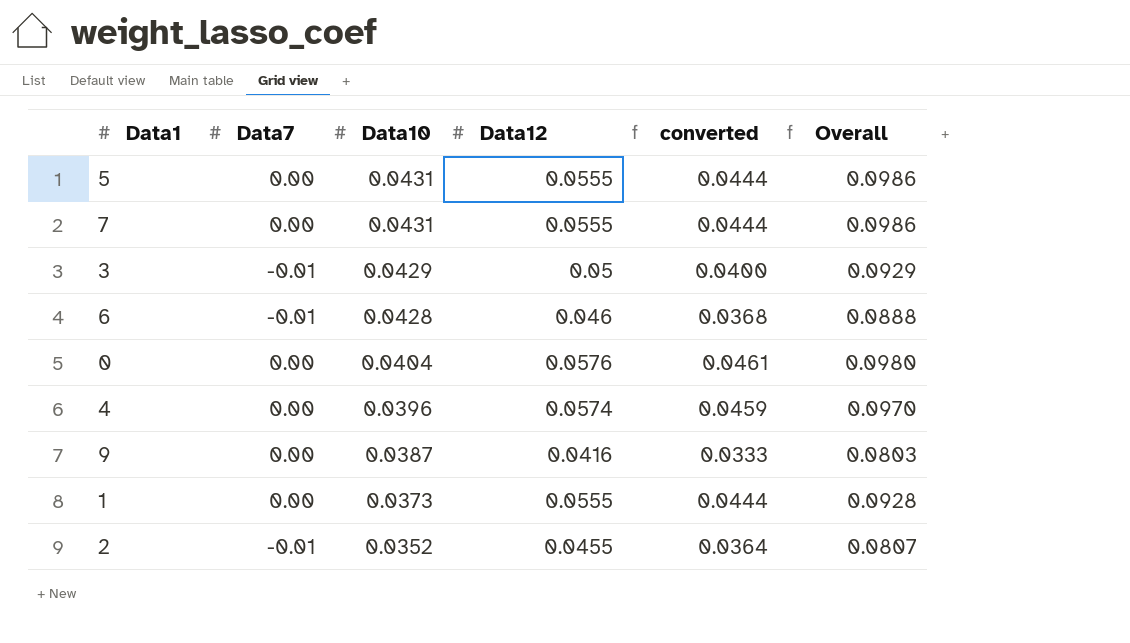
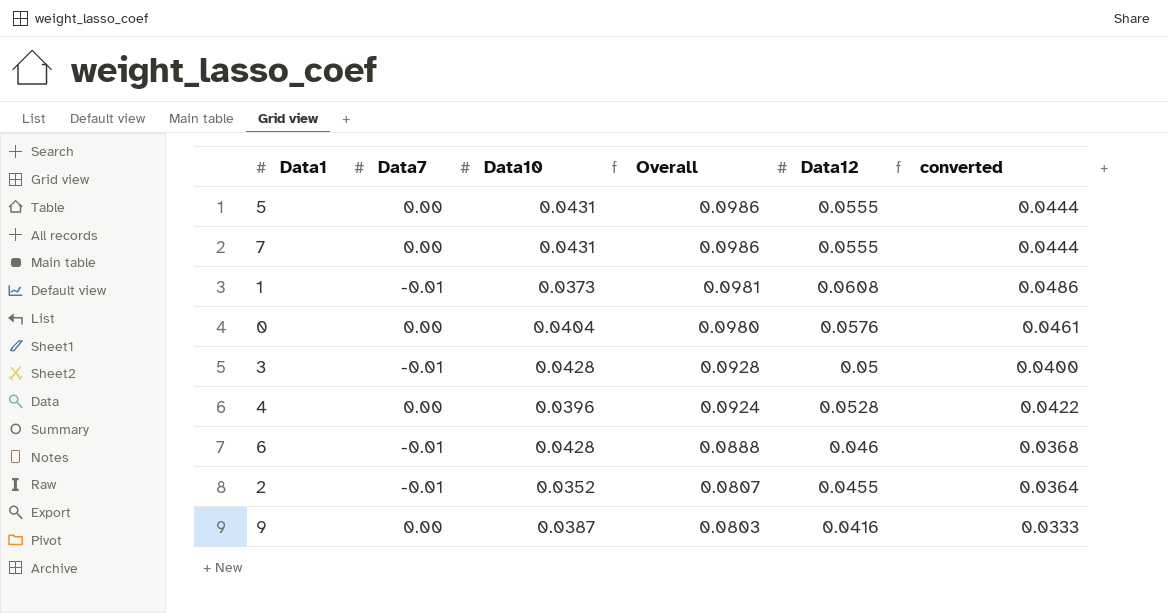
row order: Data10 descending -> Overall descending
column Overall | position: 6 -> 4
1 | Data7: 0.00 -> -0.01
1 | Overall: 0.0928 -> 0.0981
1 | Data12: 0.0555 -> 0.0608
1 | converted: 0.0444 -> 0.0486
3 | Data10: 0.0429 -> 0.0428
3 | Overall: 0.0929 -> 0.0928
4 | Overall: 0.0970 -> 0.0924
4 | Data12: 0.0574 -> 0.0528
4 | converted: 0.0459 -> 0.0422

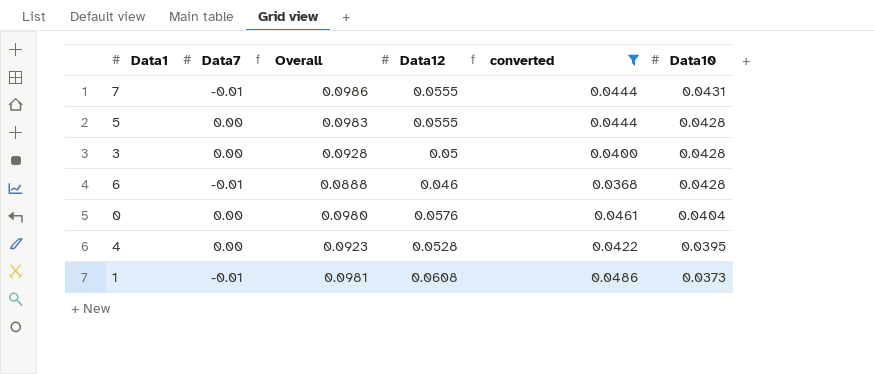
filter: none -> converted >= 0.0368
row order: Overall descending -> Data10 descending
column Data10 | position: 3 -> 6
7 | Data7: 0.00 -> -0.01
5 | Overall: 0.0986 -> 0.0983
5 | Data10: 0.0431 -> 0.0428
3 | Data7: -0.01 -> 0.00
4 | Overall: 0.0924 -> 0.0923
4 | Data10: 0.0396 -> 0.0395

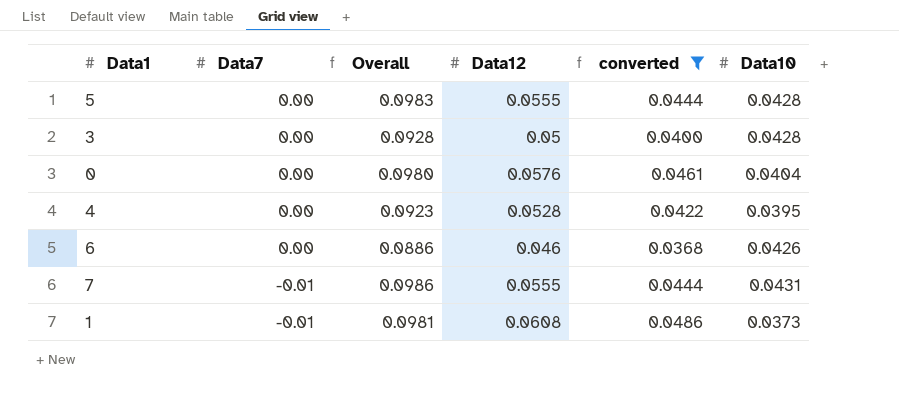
row order: Data10 descending -> Data7 descending
6 | Data7: -0.01 -> 0.00
6 | Overall: 0.0888 -> 0.0886
6 | Data10: 0.0428 -> 0.0426

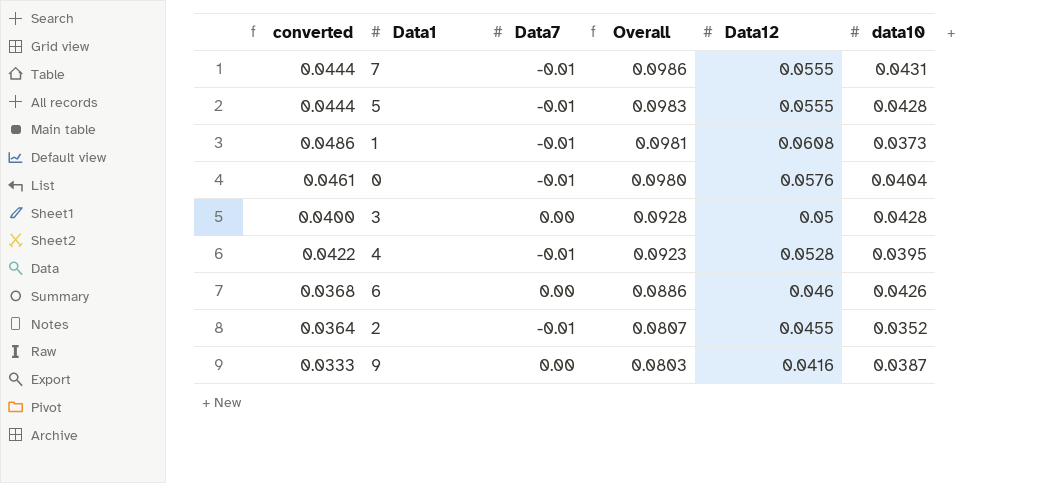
filter: converted >= 0.0368 -> none
row order: Data7 descending -> Overall descending
column converted | position: 5 -> 1
column name: Data10 -> data10
5 | Data7: 0.00 -> -0.01
0 | Data7: 0.00 -> -0.01
4 | Data7: 0.00 -> -0.01

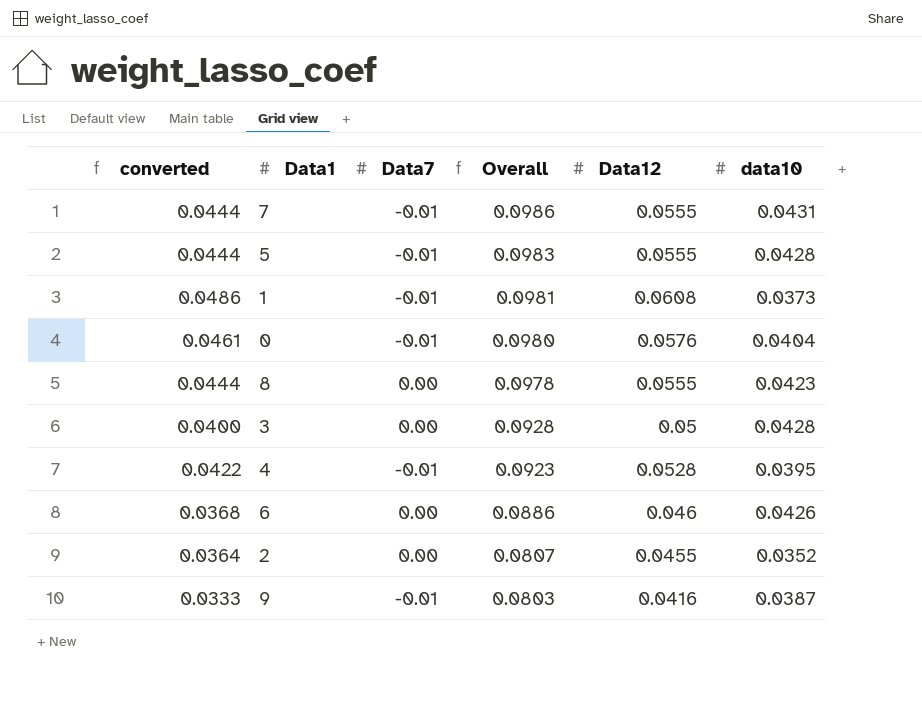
row 8: none -> 0.0444 | 0.00 | 0.0978 | 0.0555 | 0.0423
2 | Data7: -0.01 -> 0.00
9 | Data7: 0.00 -> -0.01

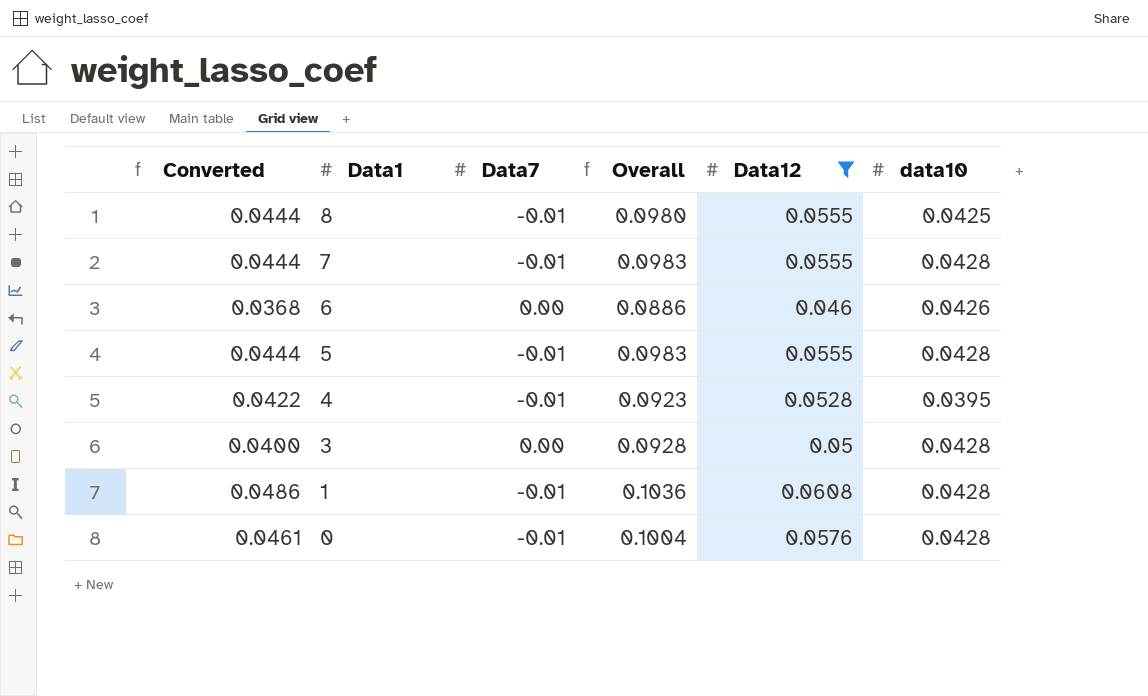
filter: none -> Data12 >= 0.046
row order: Overall descending -> Data1 descending
column name: converted -> Converted
8 | Data7: 0.00 -> -0.01
8 | Overall: 0.0978 -> 0.0980
8 | data10: 0.0423 -> 0.0425
7 | Overall: 0.0986 -> 0.0983
7 | data10: 0.0431 -> 0.0428
1 | Overall: 0.0981 -> 0.1036
1 | data10: 0.0373 -> 0.0428
0 | Overall: 0.0980 -> 0.1004
0 | data10: 0.0404 -> 0.0428

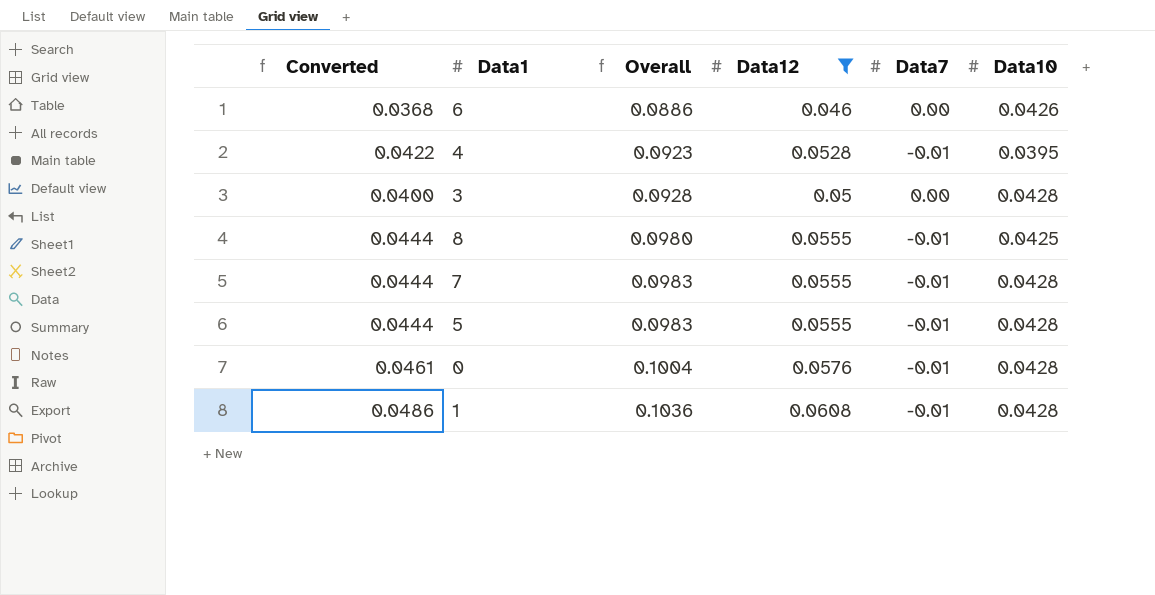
row order: Data1 descending -> Overall ascending
column Data7 | position: 3 -> 5
column name: data10 -> Data10

